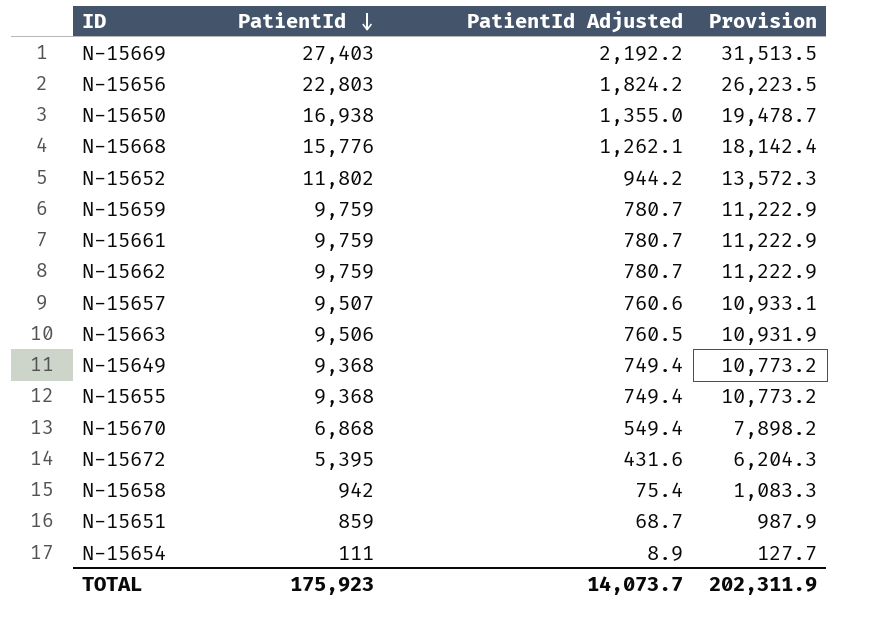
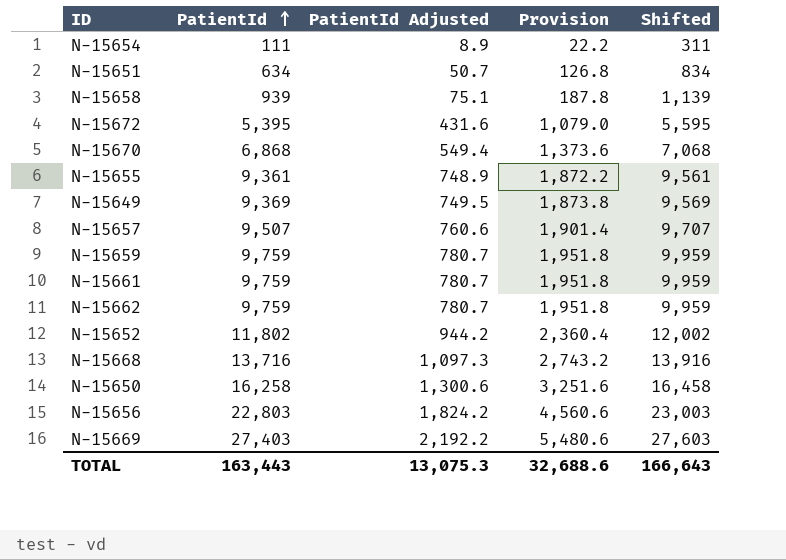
row order: PatientId descending -> PatientId ascending
column Provision | formula: [PatientId] * 1.15 -> [PatientId] * 0.2
column Shifted | formula: none -> [PatientId] + 200
row N-15663: 9,506 | 760.5 | 10,931.9 -> none
N-15651 | PatientId: 859 -> 634
N-15651 | PatientId Adjusted: 68.7 -> 50.7
N-15658 | PatientId: 942 -> 939
N-15658 | PatientId Adjusted: 75.4 -> 75.1
N-15655 | PatientId: 9,368 -> 9,361
N-15655 | PatientId Adjusted: 749.4 -> 748.9
N-15649 | PatientId: 9,368 -> 9,369
N-15649 | PatientId Adjusted: 749.4 -> 749.5
N-15668 | PatientId: 15,776 -> 13,716
N-15668 | PatientId Adjusted: 1,262.1 -> 1,097.3
N-15650 | PatientId: 16,938 -> 16,258
N-15650 | PatientId Adjusted: 1,355.0 -> 1,300.6
TOTAL | PatientId: 175,923 -> 163,443
TOTAL | PatientId Adjusted: 14,073.7 -> 13,075.3
TOTAL | Provision: 202,311.9 -> 32,688.6

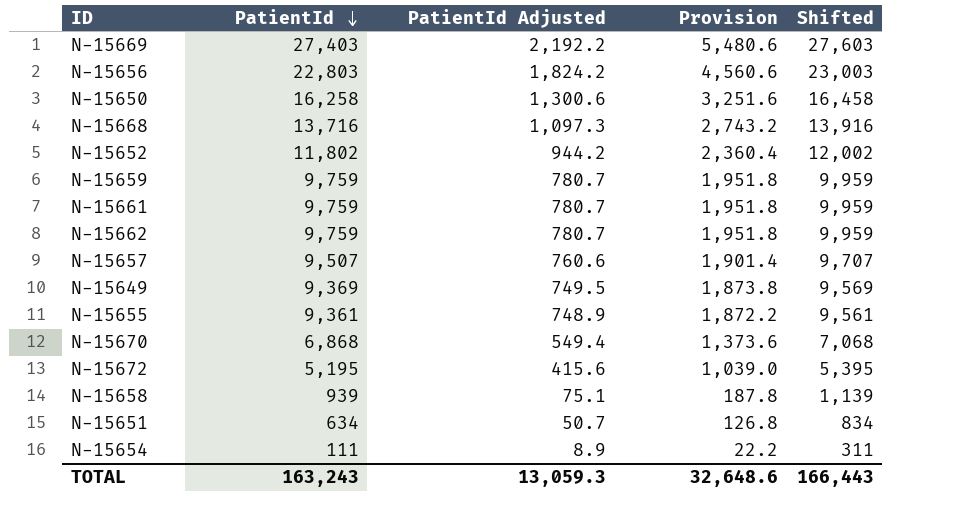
row order: PatientId ascending -> PatientId descending
N-15672 | PatientId: 5,395 -> 5,195
N-15672 | PatientId Adjusted: 431.6 -> 415.6
N-15672 | Provision: 1,079.0 -> 1,039.0
N-15672 | Shifted: 5,595 -> 5,395
TOTAL | PatientId: 163,443 -> 163,243
TOTAL | PatientId Adjusted: 13,075.3 -> 13,059.3
TOTAL | Provision: 32,688.6 -> 32,648.6
TOTAL | Shifted: 166,643 -> 166,443

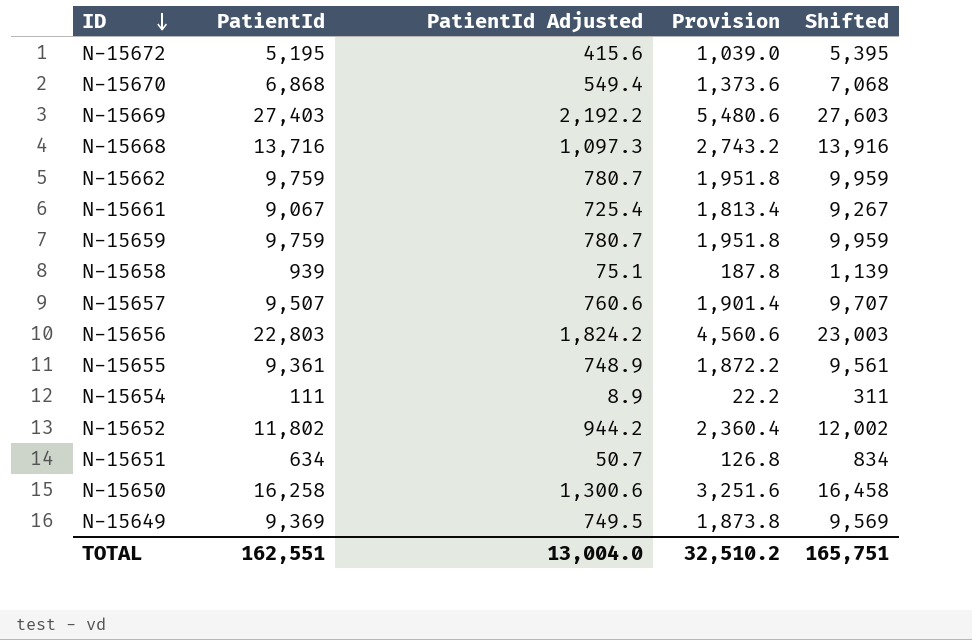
row order: PatientId descending -> ID descending
N-15661 | PatientId: 9,759 -> 9,067
N-15661 | PatientId Adjusted: 780.7 -> 725.4
N-15661 | Provision: 1,951.8 -> 1,813.4
N-15661 | Shifted: 9,959 -> 9,267
TOTAL | PatientId: 163,243 -> 162,551
TOTAL | PatientId Adjusted: 13,059.3 -> 13,004.0
TOTAL | Provision: 32,648.6 -> 32,510.2
TOTAL | Shifted: 166,443 -> 165,751

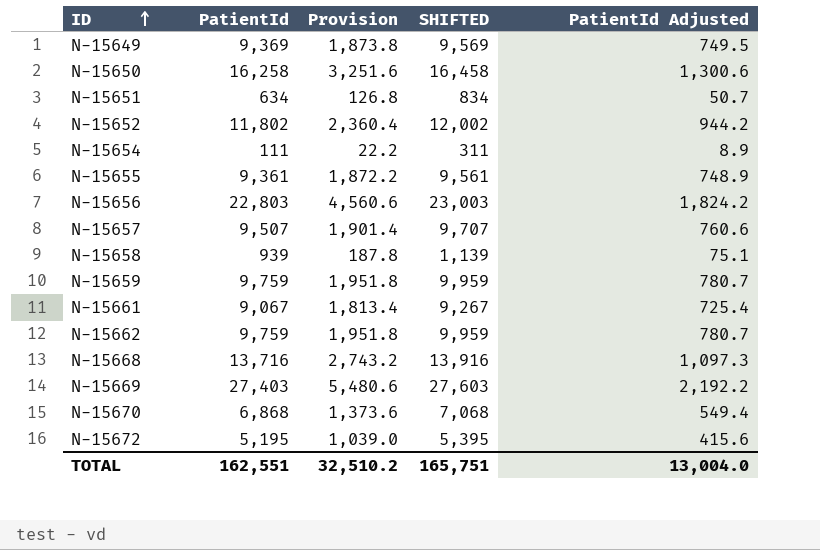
row order: ID descending -> ID ascending
column name: Shifted -> SHIFTED
column PatientId Adjusted | position: 3 -> 5

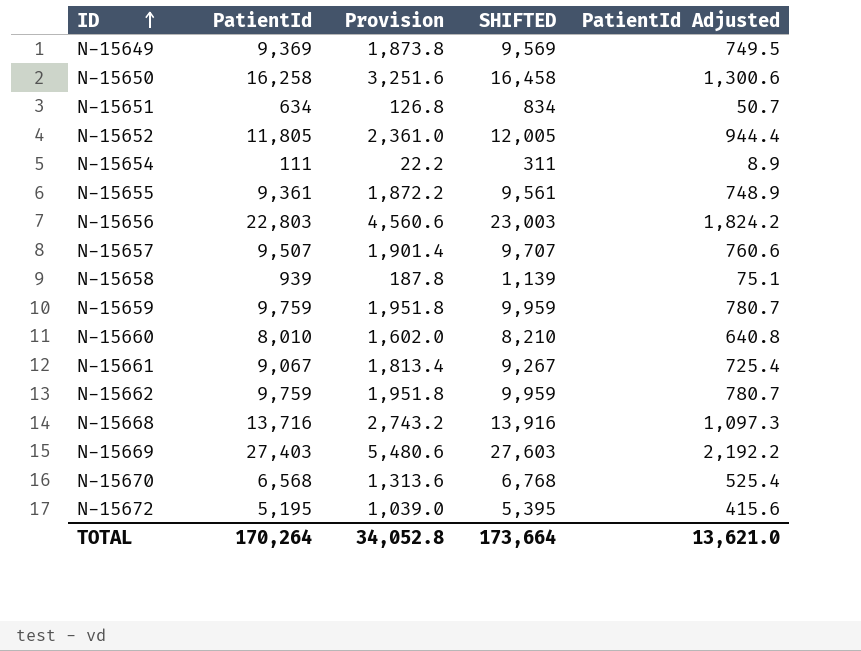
N-15652 | PatientId: 11,802 -> 11,805
N-15652 | Provision: 2,360.4 -> 2,361.0
N-15652 | SHIFTED: 12,002 -> 12,005
N-15652 | PatientId Adjusted: 944.2 -> 944.4
row N-15660: none -> 8,010 | 1,602.0 | 8,210 | 640.8
N-15670 | PatientId: 6,868 -> 6,568
N-15670 | Provision: 1,373.6 -> 1,313.6
N-15670 | SHIFTED: 7,068 -> 6,768
N-15670 | PatientId Adjusted: 549.4 -> 525.4
TOTAL | PatientId: 162,551 -> 170,264
TOTAL | Provision: 32,510.2 -> 34,052.8
TOTAL | SHIFTED: 165,751 -> 173,664
TOTAL | PatientId Adjusted: 13,004.0 -> 13,621.0

